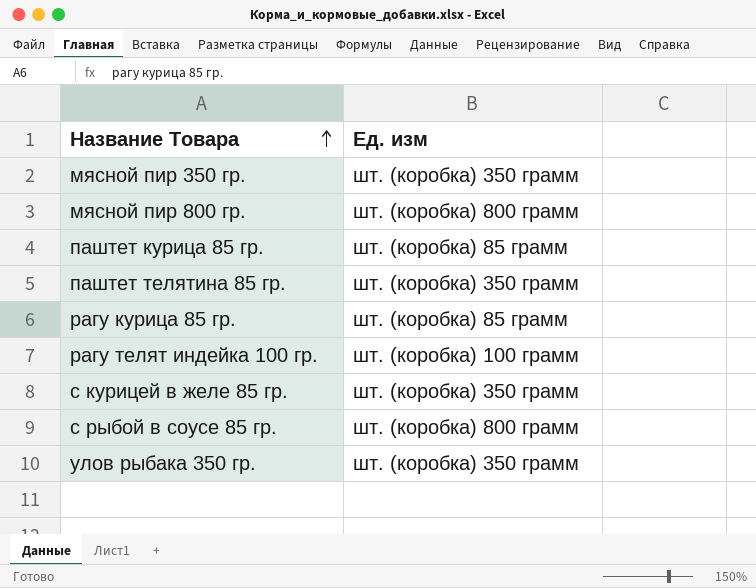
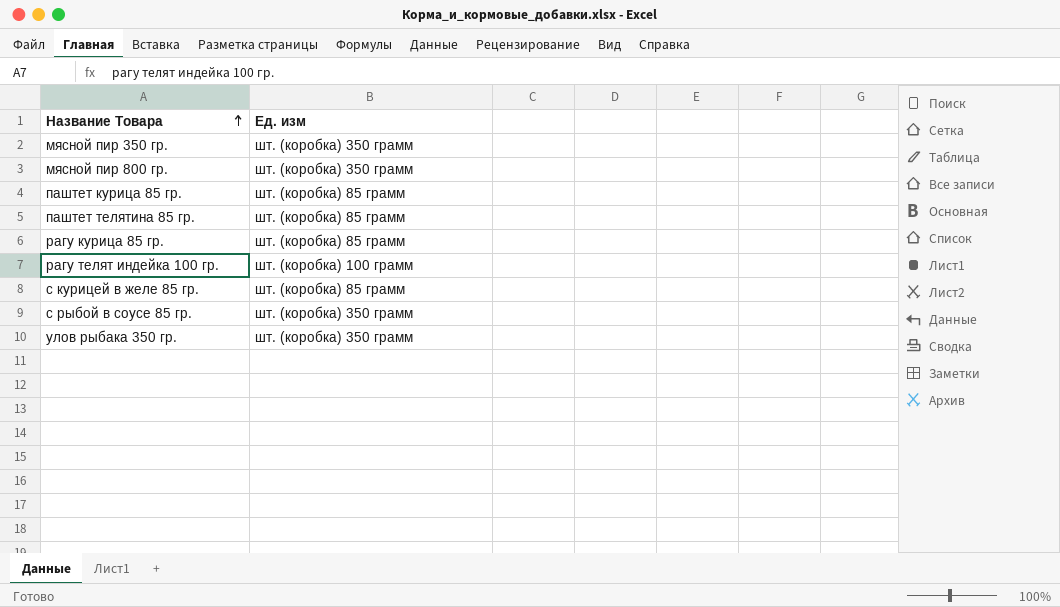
мясной пир 800 гр. | Ед. изм: шт. (коробка) 800 грамм -> шт. (коробка) 350 грамм
паштет телятина 85 гр. | Ед. изм: шт. (коробка) 350 грамм -> шт. (коробка) 85 грамм
с курицей в желе 85 гр. | Ед. изм: шт. (коробка) 350 грамм -> шт. (коробка) 85 грамм
с рыбой в соусе 85 гр. | Ед. изм: шт. (коробка) 800 грамм -> шт. (коробка) 350 грамм

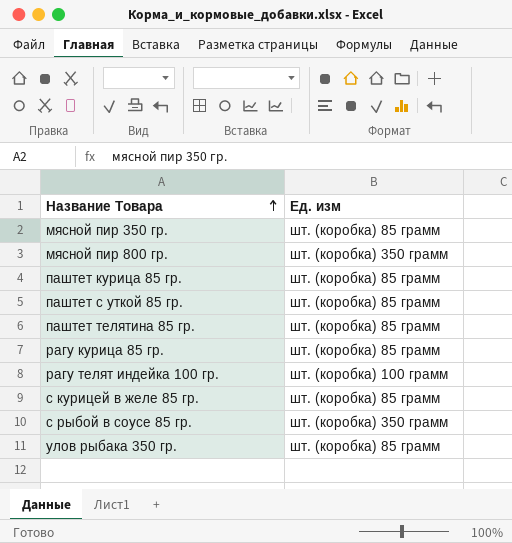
мясной пир 350 гр. | Ед. изм: шт. (коробка) 350 грамм -> шт. (коробка) 85 грамм
row паштет с уткой 85 гр.: none -> шт. (коробка) 85 грамм
улов рыбака 350 гр. | Ед. изм: шт. (коробка) 350 грамм -> шт. (коробка) 85 грамм

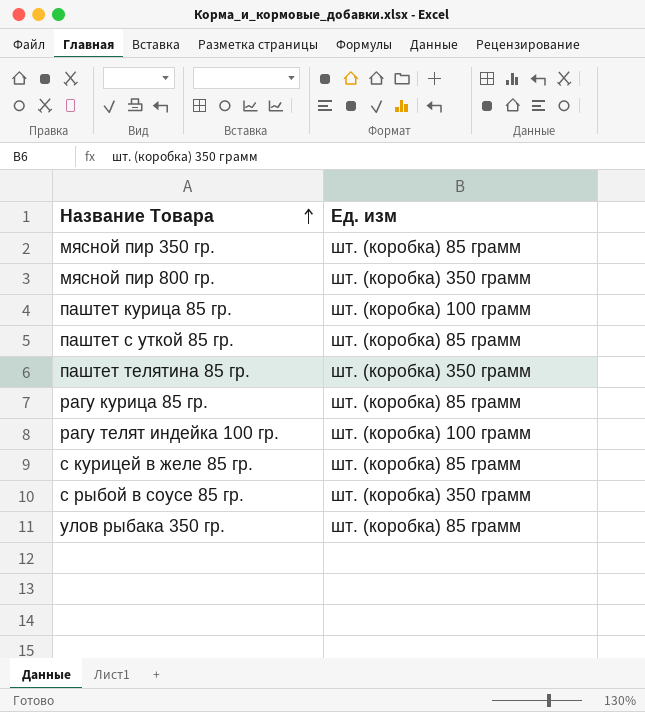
паштет курица 85 гр. | Ед. изм: шт. (коробка) 85 грамм -> шт. (коробка) 100 грамм
паштет телятина 85 гр. | Ед. изм: шт. (коробка) 85 грамм -> шт. (коробка) 350 грамм

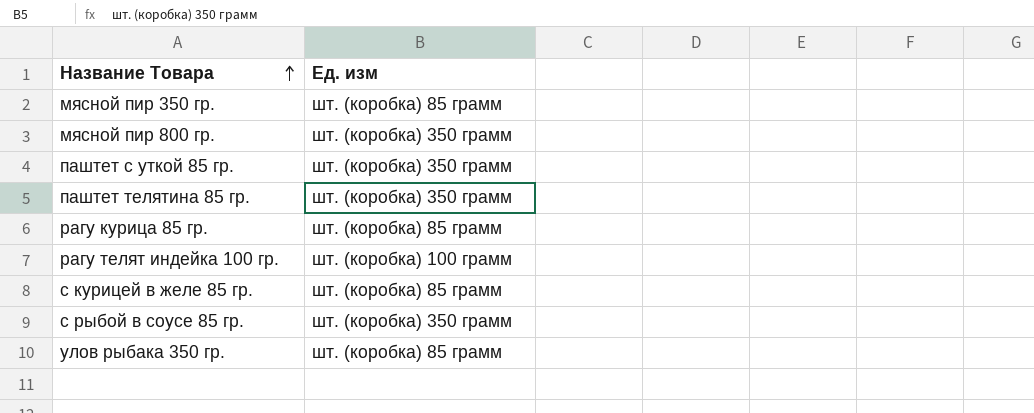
row паштет курица 85 гр.: шт. (коробка) 100 грамм -> none
паштет с уткой 85 гр. | Ед. изм: шт. (коробка) 85 грамм -> шт. (коробка) 350 грамм

